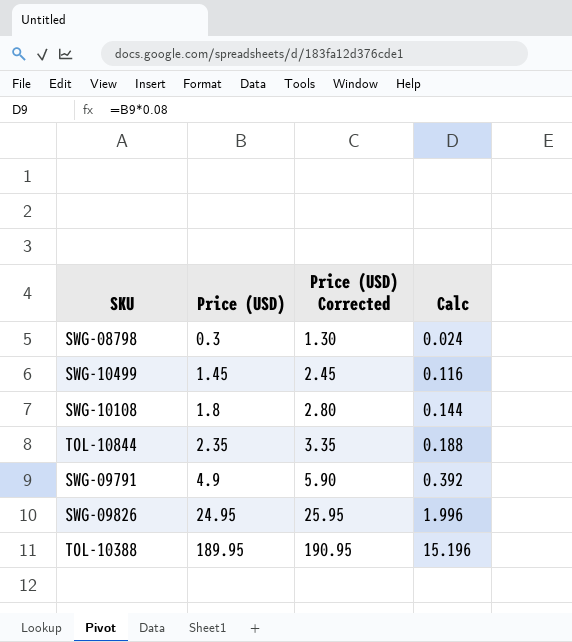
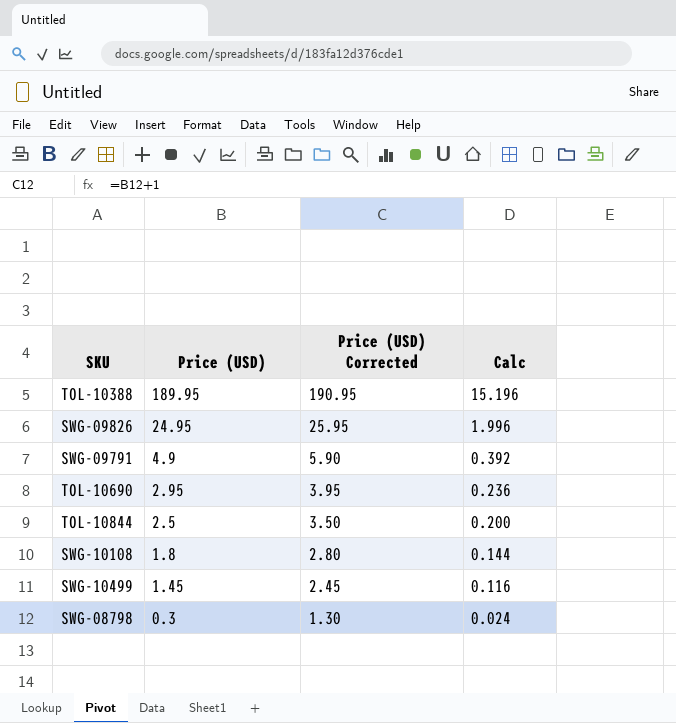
row order: Price (USD) ascending -> Price (USD) descending
row TOL-10690: none -> 2.95 | 3.95 | 0.236
TOL-10844 | Price (USD): 2.35 -> 2.5
TOL-10844 | Price (USD) Corrected: 3.35 -> 3.50
TOL-10844 | Calc: 0.188 -> 0.200

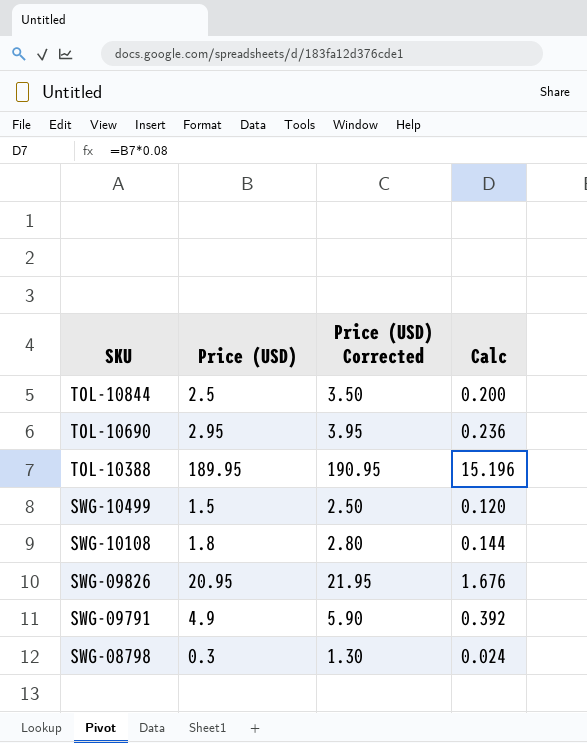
row order: Price (USD) descending -> SKU descending
SWG-10499 | Price (USD): 1.45 -> 1.5
SWG-10499 | Price (USD) Corrected: 2.45 -> 2.50
SWG-10499 | Calc: 0.116 -> 0.120
SWG-09826 | Price (USD): 24.95 -> 20.95
SWG-09826 | Price (USD) Corrected: 25.95 -> 21.95
SWG-09826 | Calc: 1.996 -> 1.676

